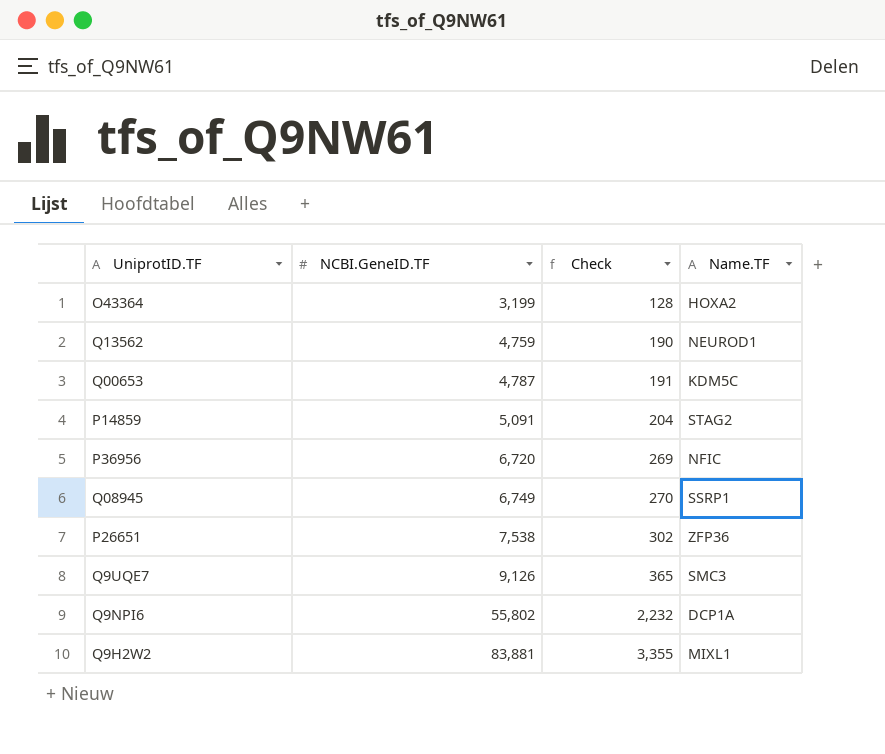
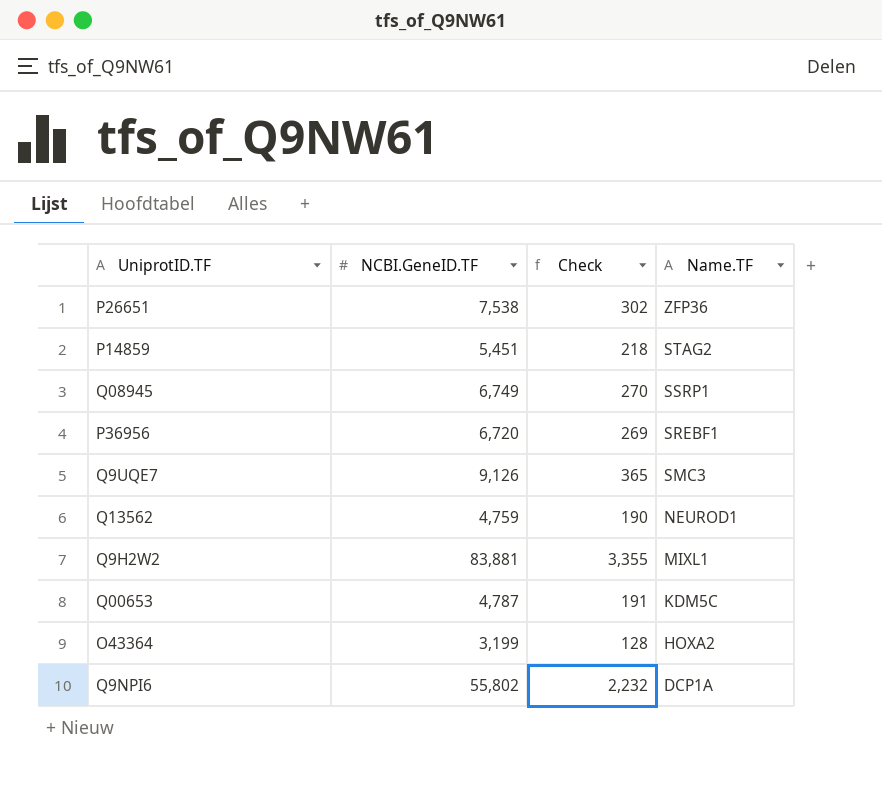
row order: NCBI.GeneID.TF ascending -> Name.TF descending
P14859 | NCBI.GeneID.TF: 5,091 -> 5,451
P14859 | Check: 204 -> 218
P36956 | Name.TF: NFIC -> SREBF1

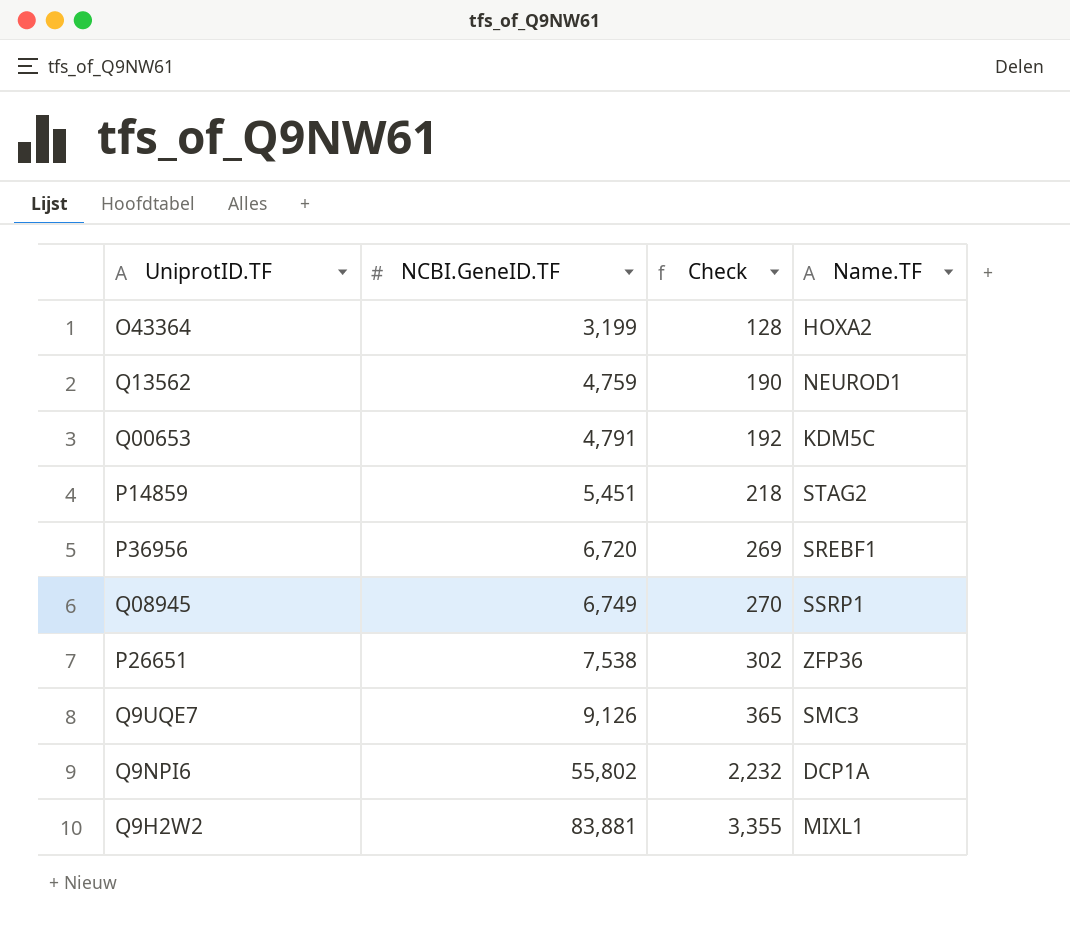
row order: Name.TF descending -> NCBI.GeneID.TF ascending
Q00653 | NCBI.GeneID.TF: 4,787 -> 4,791
Q00653 | Check: 191 -> 192

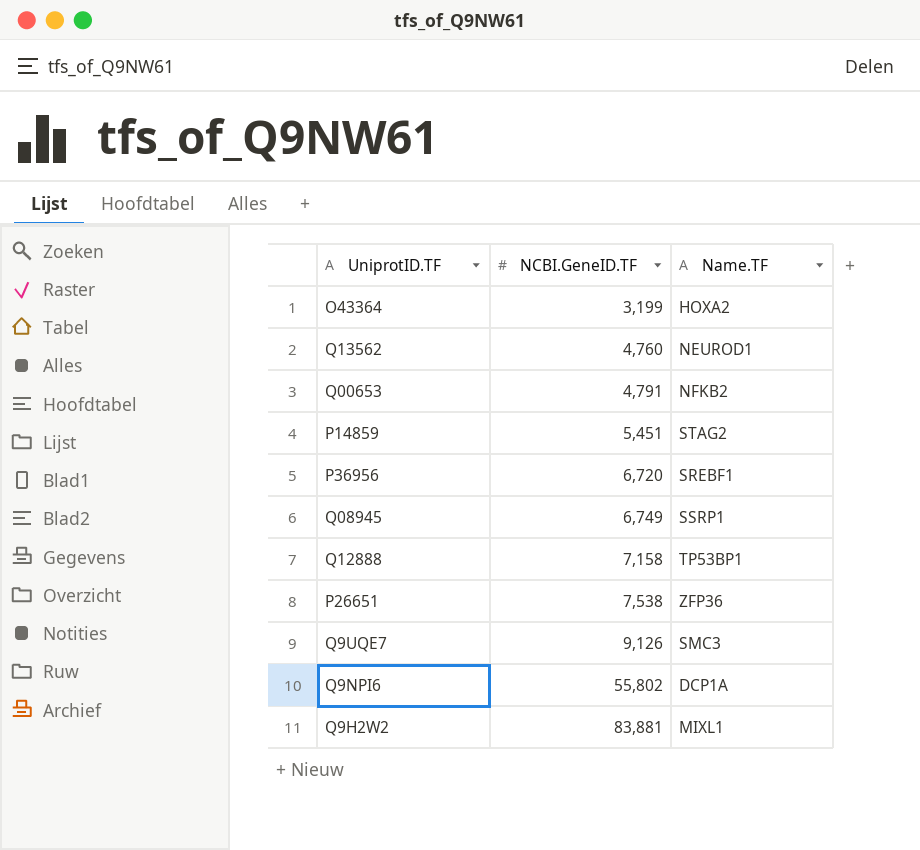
column Check | formula: [NCBI.GeneID.TF] * 0.04 -> none
Q13562 | NCBI.GeneID.TF: 4,759 -> 4,760
Q00653 | Name.TF: KDM5C -> NFKB2
row Q12888: none -> 7,158 | TP53BP1

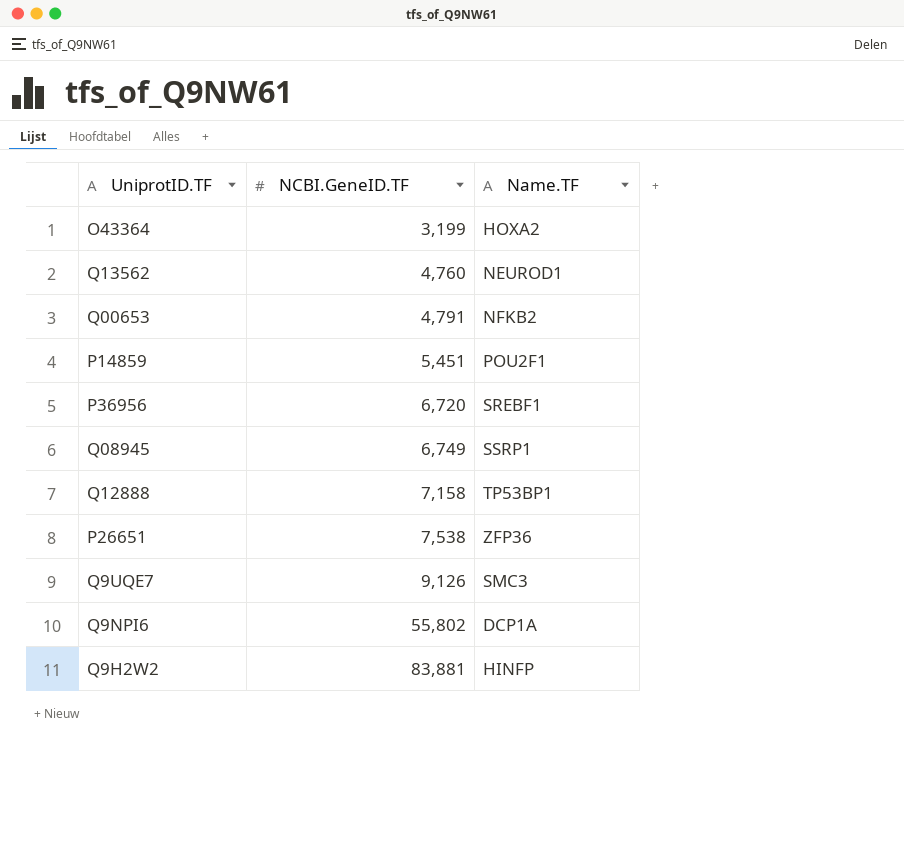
P14859 | Name.TF: STAG2 -> POU2F1
Q9H2W2 | Name.TF: MIXL1 -> HINFP

